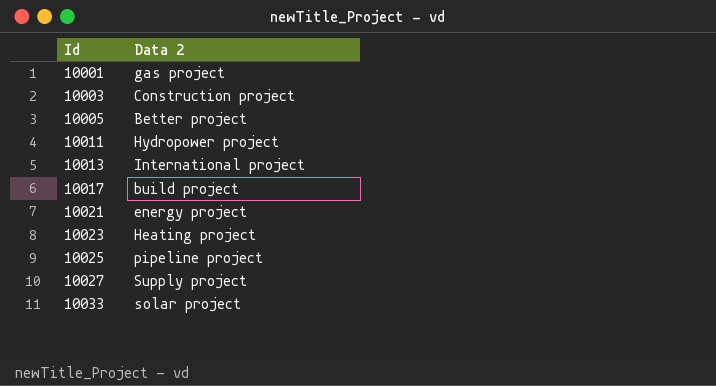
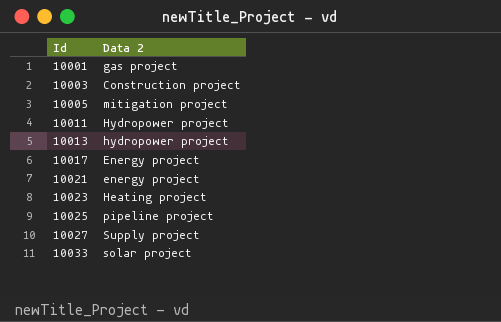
10005 | Data 2: Better project -> mitigation project
10013 | Data 2: International project -> hydropower project
10017 | Data 2: build project -> Energy project

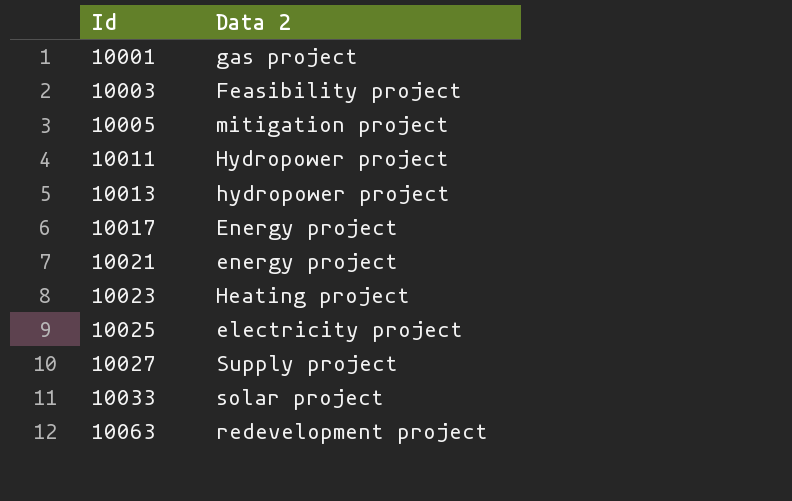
10003 | Data 2: Construction project -> Feasibility project
10025 | Data 2: pipeline project -> electricity project
row 10063: none -> redevelopment project

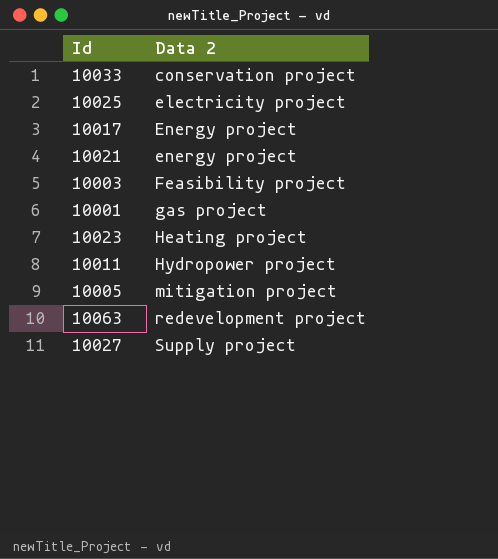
row order: Id ascending -> Data 2 ascending
row 10013: hydropower project -> none
10033 | Data 2: solar project -> conservation project

